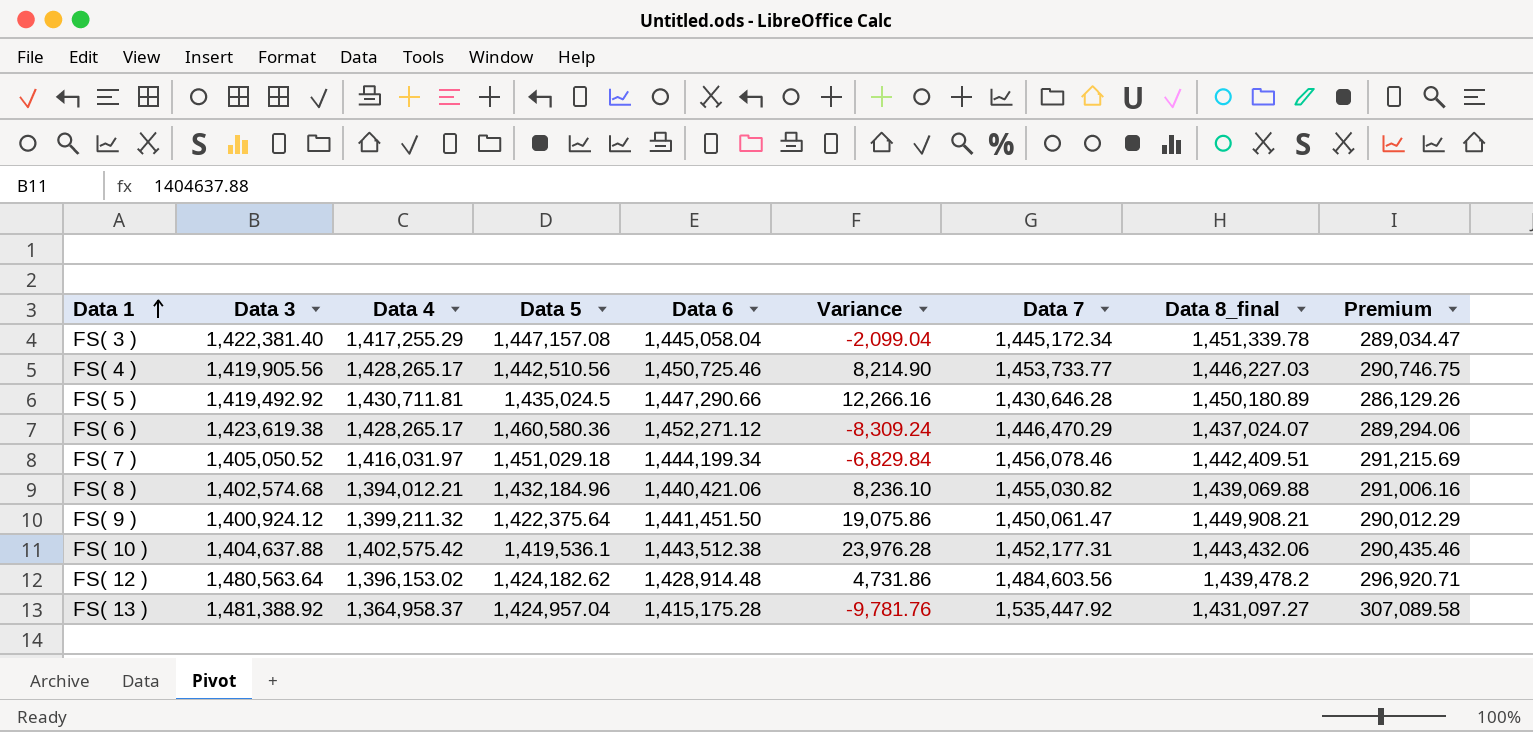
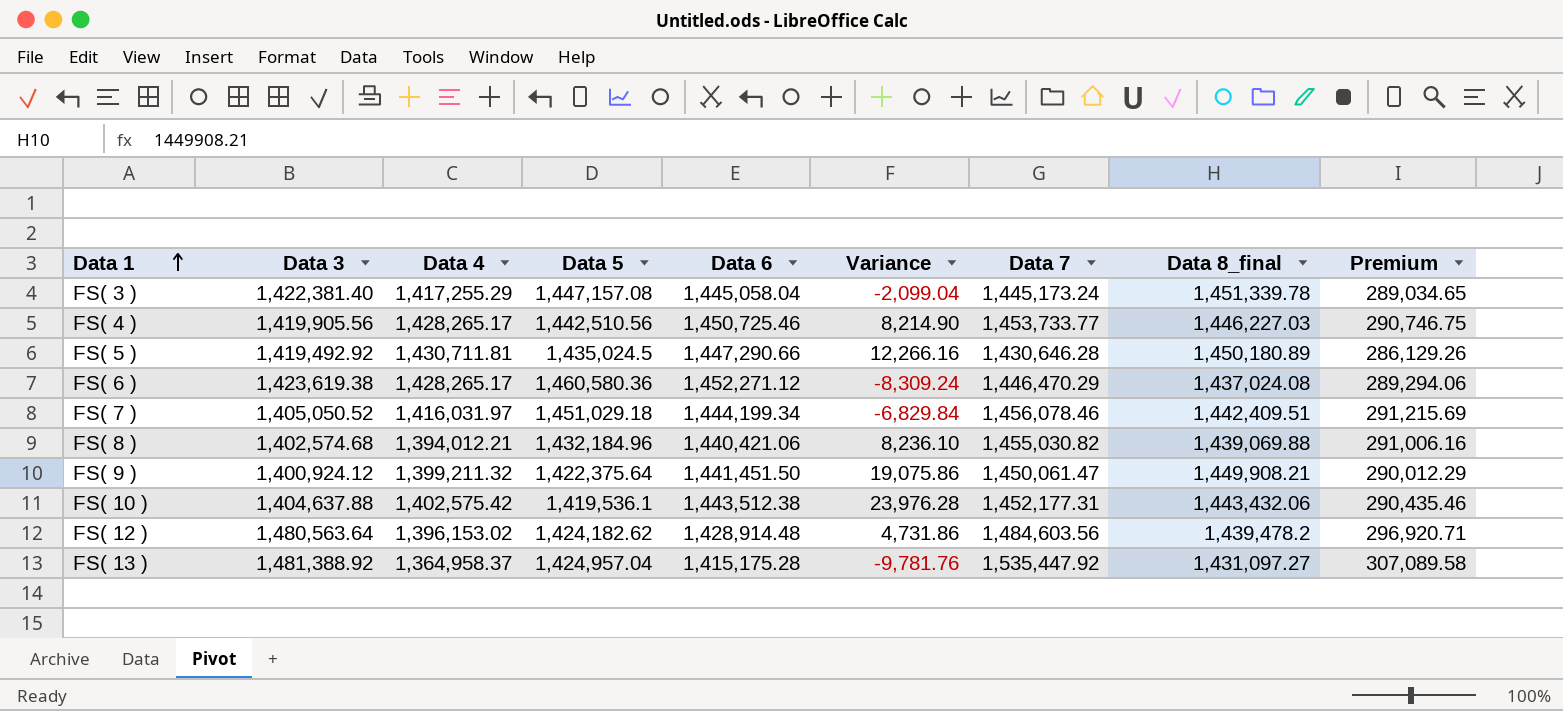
FS( 3 ) | Data 7: 1,445,172.34 -> 1,445,173.24
FS( 3 ) | Premium: 289,034.47 -> 289,034.65
FS( 6 ) | Data 8_final: 1,437,024.07 -> 1,437,024.08

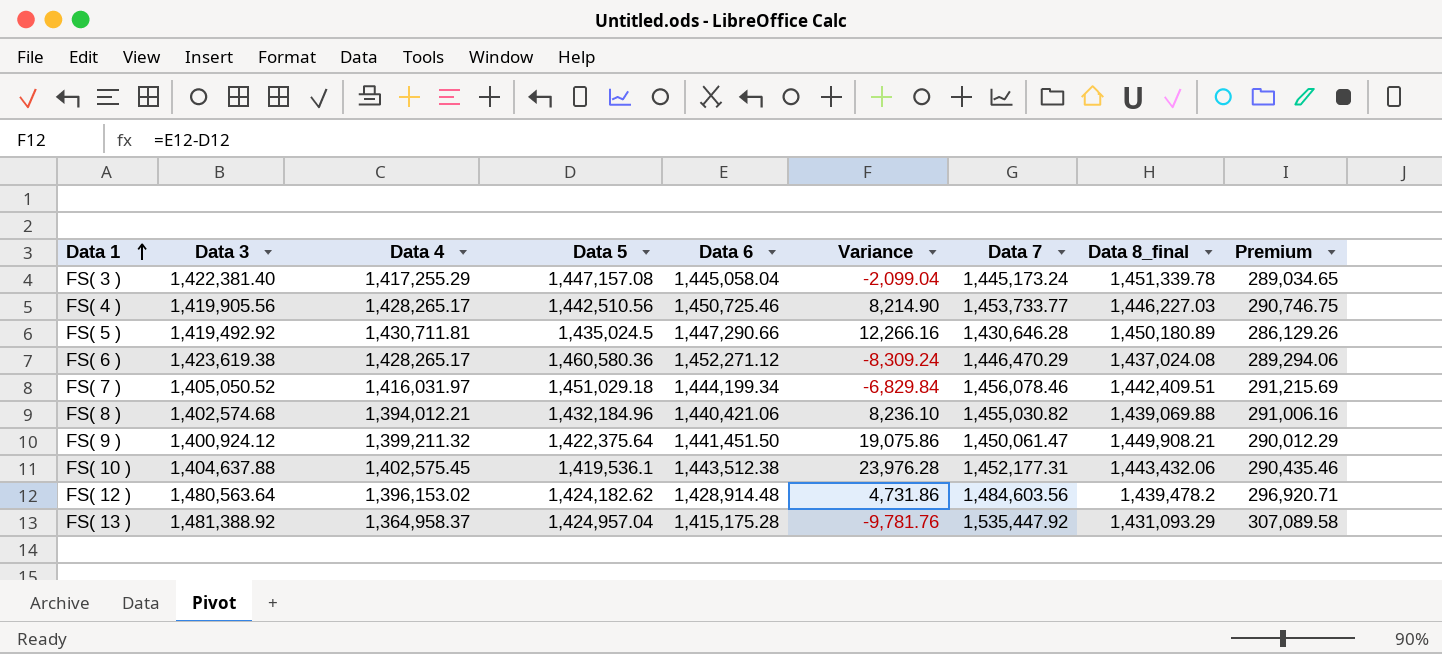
FS( 10 ) | Data 4: 1,402,575.42 -> 1,402,575.45
FS( 13 ) | Data 8_final: 1,431,097.27 -> 1,431,093.29

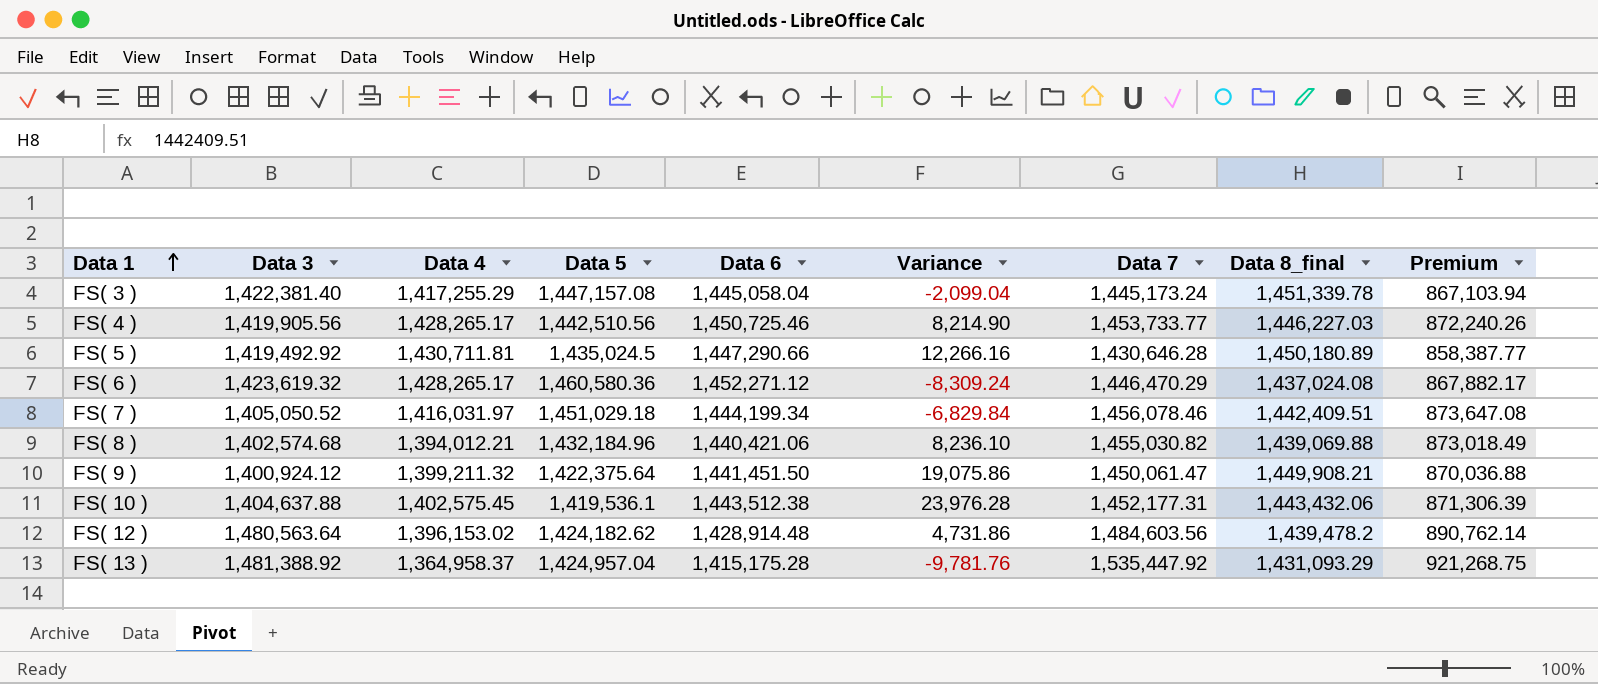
column Premium | formula: [Data 7] * 0.2 -> [Data 7] * 0.6
FS( 6 ) | Data 3: 1,423,619.38 -> 1,423,619.32

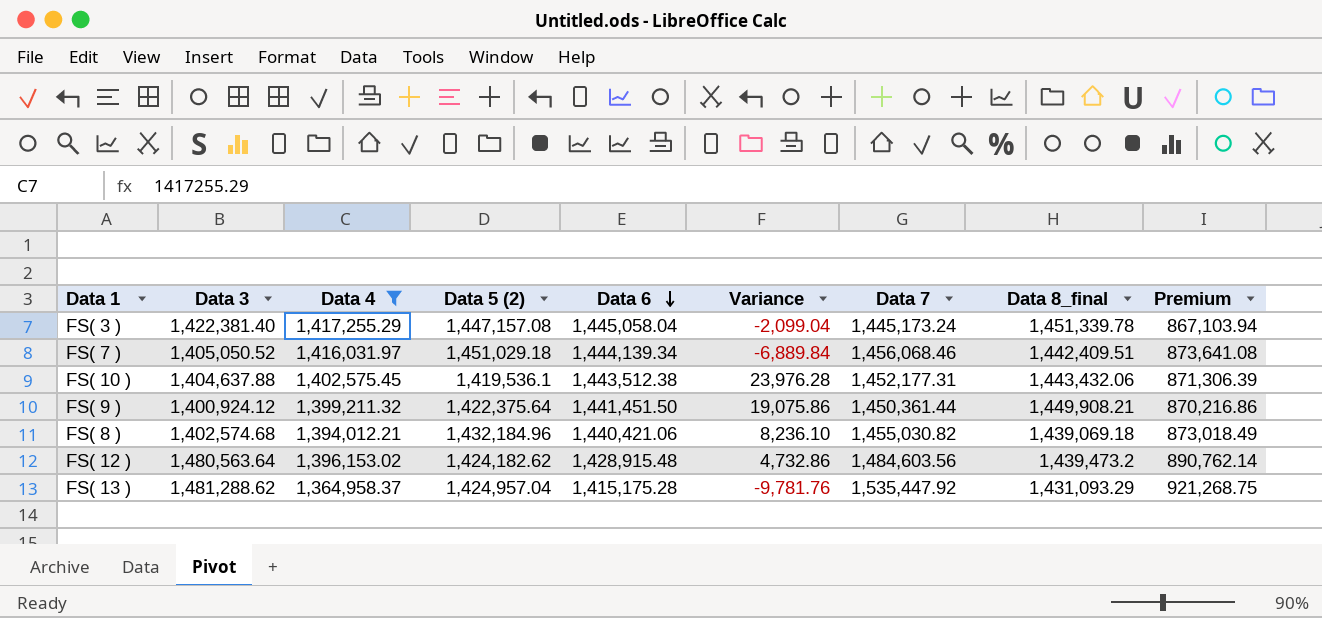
filter: none -> Data 4 <= 1,417,255.29
row order: Data 1 ascending -> Data 6 descending
column name: Data 5 -> Data 5 (2)
FS( 7 ) | Data 6: 1,444,199.34 -> 1,444,139.34
FS( 7 ) | Variance: -6,829.84 -> -6,889.84
FS( 7 ) | Data 7: 1,456,078.46 -> 1,456,068.46
FS( 7 ) | Premium: 873,647.08 -> 873,641.08
FS( 9 ) | Data 7: 1,450,061.47 -> 1,450,361.44
FS( 9 ) | Premium: 870,036.88 -> 870,216.86
FS( 8 ) | Data 8_final: 1,439,069.88 -> 1,439,069.18
FS( 12 ) | Data 6: 1,428,914.48 -> 1,428,915.48
FS( 12 ) | Variance: 4,731.86 -> 4,732.86
FS( 12 ) | Data 8_final: 1,439,478.2 -> 1,439,473.2
FS( 13 ) | Data 3: 1,481,388.92 -> 1,481,288.62

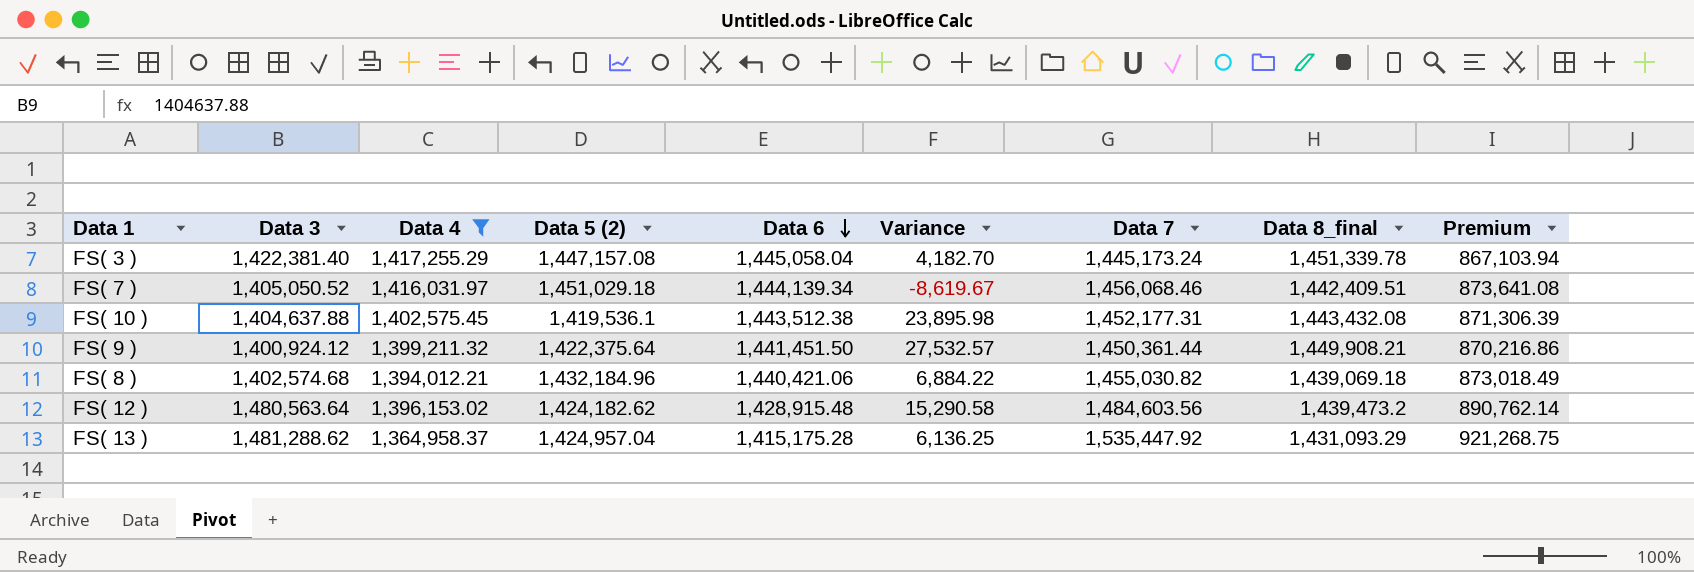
column Variance | formula: [Data 6] - [Data 5 (2)] -> [Data 8_final] - [Data 5 (2)]
FS( 10 ) | Data 8_final: 1,443,432.06 -> 1,443,432.08

